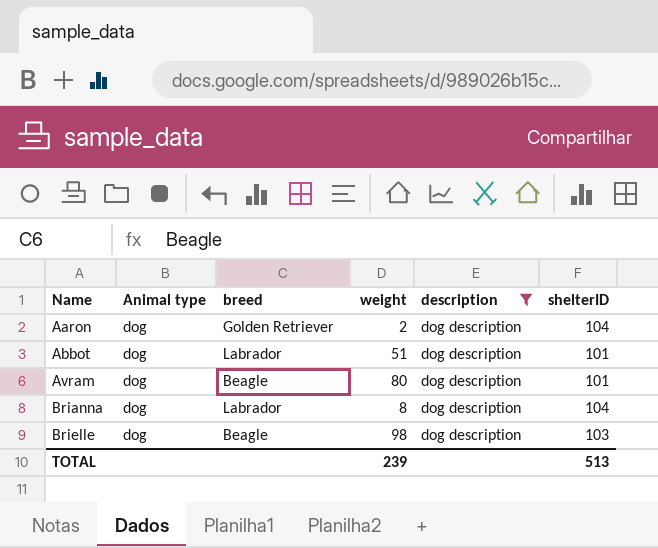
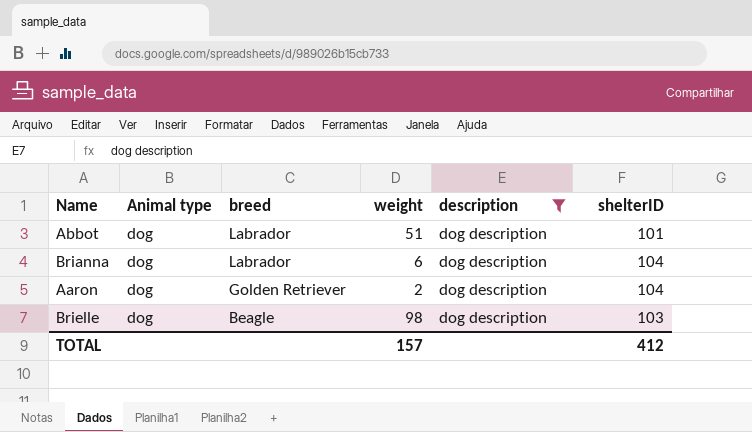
row order: Name ascending -> breed descending
row Avram: dog | Beagle | 80 | dog description | 101 -> none
Brianna | weight: 8 -> 6
TOTAL | weight: 239 -> 157
TOTAL | shelterID: 513 -> 412

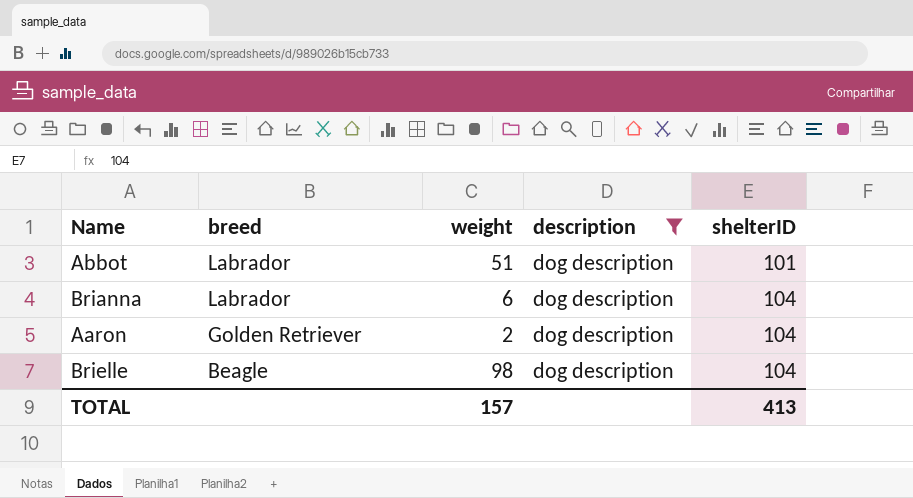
column Animal type | position: 2 -> none
Brielle | shelterID: 103 -> 104
TOTAL | shelterID: 412 -> 413

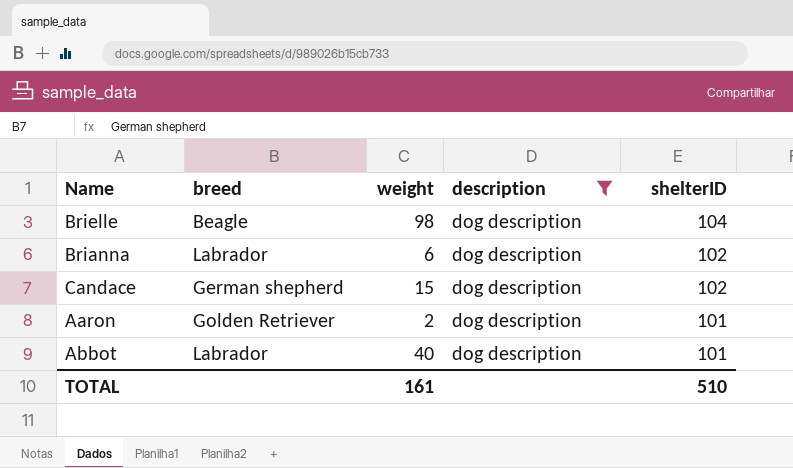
row order: breed descending -> shelterID descending
Brianna | shelterID: 104 -> 102
row Candace: none -> German shepherd | 15 | dog description | 102
Aaron | shelterID: 104 -> 101
Abbot | weight: 51 -> 40
TOTAL | weight: 157 -> 161
TOTAL | shelterID: 413 -> 510

